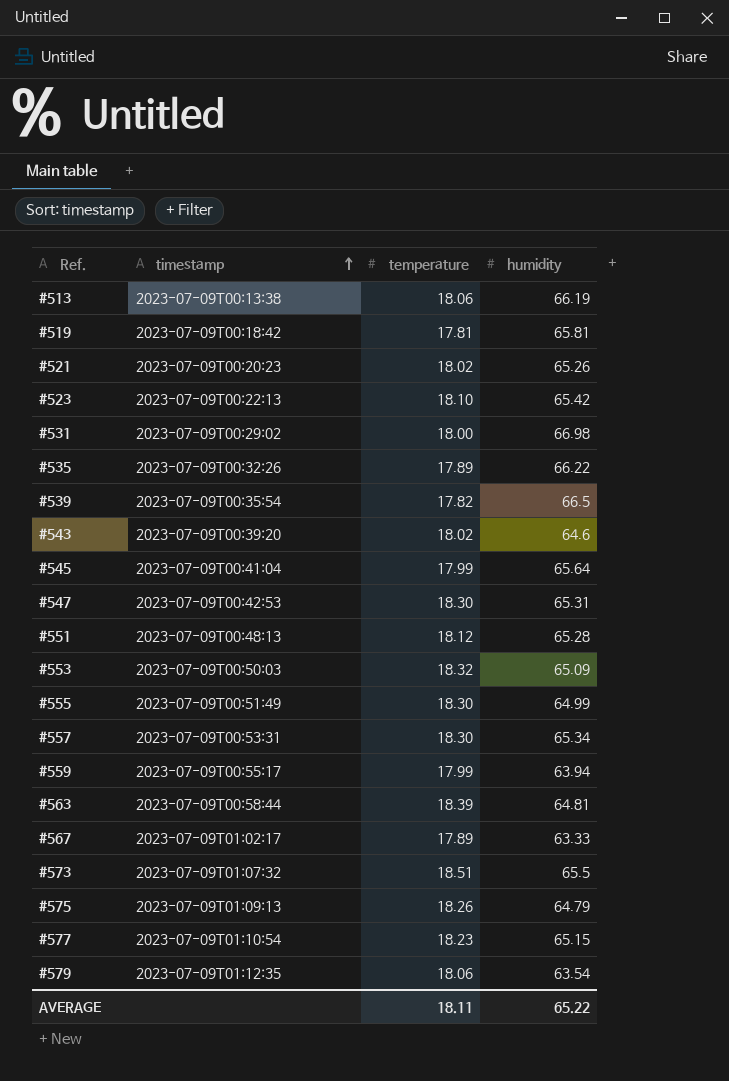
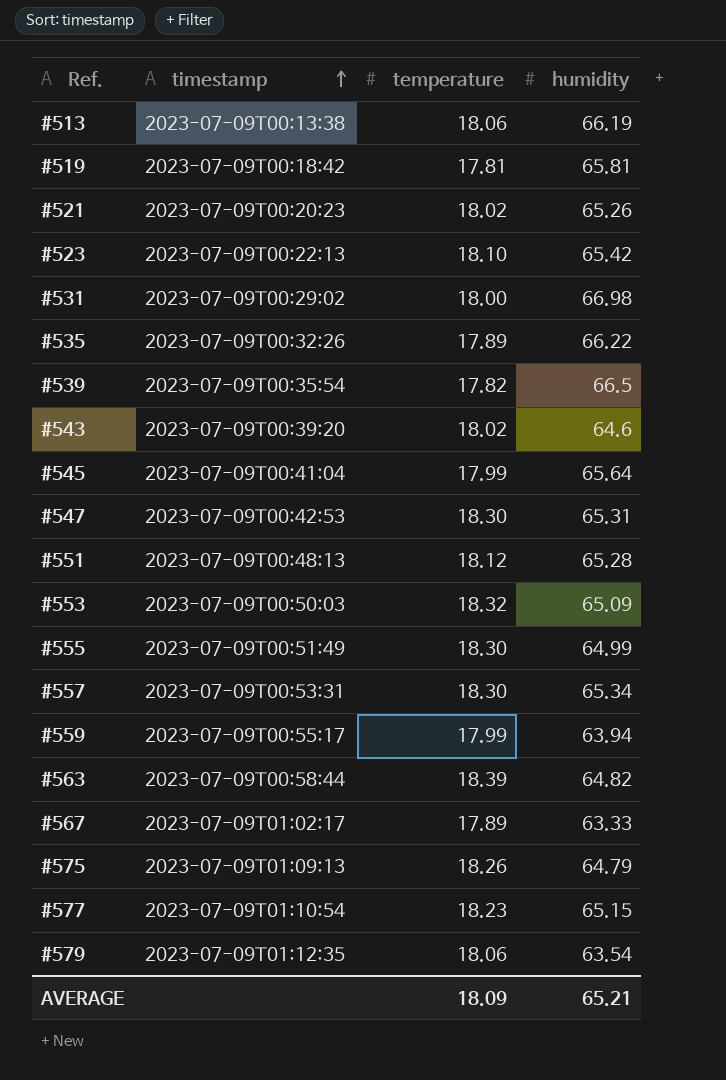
row #573: 2023-07-09T01:07:32 | 18.51 | 65.5 -> none
#563 | humidity: 64.81 -> 64.82
AVERAGE | temperature: 18.11 -> 18.09
AVERAGE | humidity: 65.22 -> 65.21

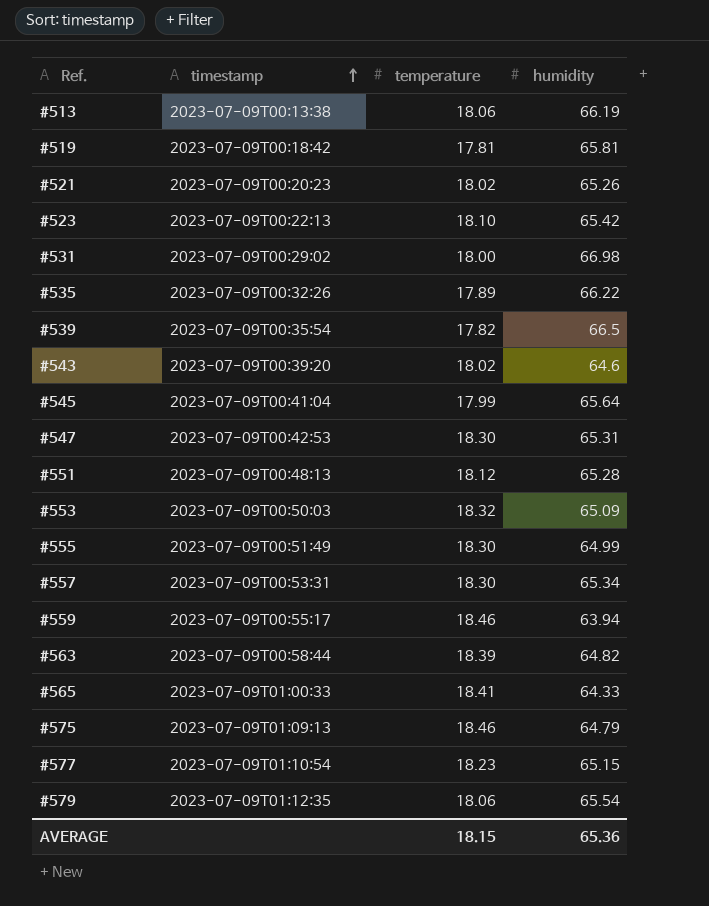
row #567: 2023-07-09T01:02:17 | 17.89 | 63.33 -> none
#559 | temperature: 17.99 -> 18.46
row #565: none -> 2023-07-09T01:00:33 | 18.41 | 64.33
#575 | temperature: 18.26 -> 18.46
#579 | humidity: 63.54 -> 65.54
AVERAGE | temperature: 18.09 -> 18.15
AVERAGE | humidity: 65.21 -> 65.36

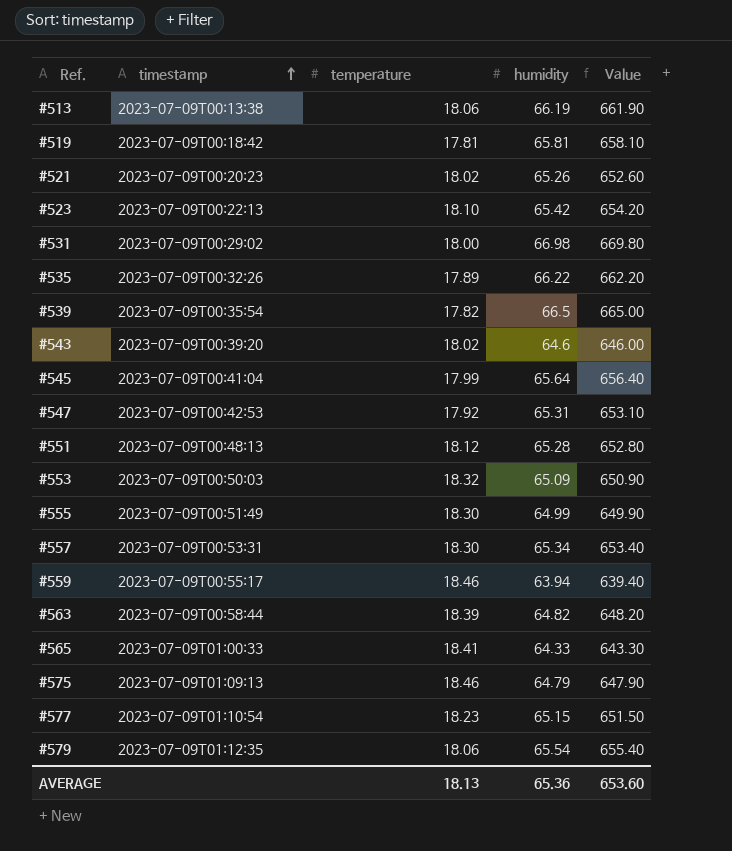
column Value | formula: none -> [humidity] * 10
#547 | temperature: 18.30 -> 17.92
AVERAGE | temperature: 18.15 -> 18.13

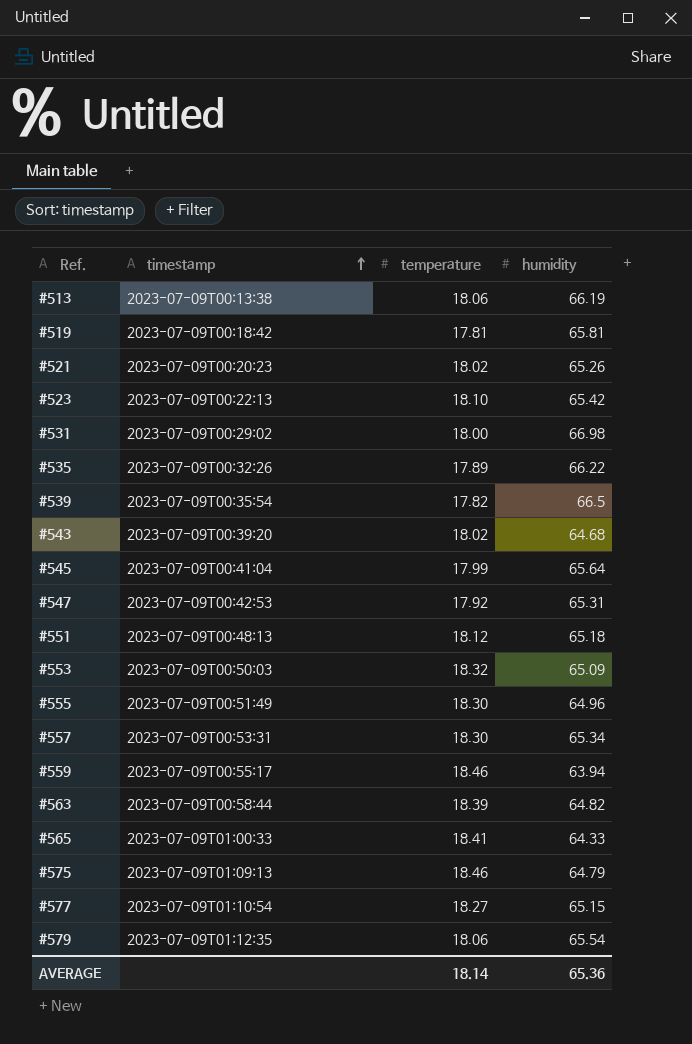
column Value | formula: [humidity] * 10 -> none
#543 | humidity: 64.6 -> 64.68
#551 | humidity: 65.28 -> 65.18
#555 | humidity: 64.99 -> 64.96
#577 | temperature: 18.23 -> 18.27
AVERAGE | temperature: 18.13 -> 18.14

